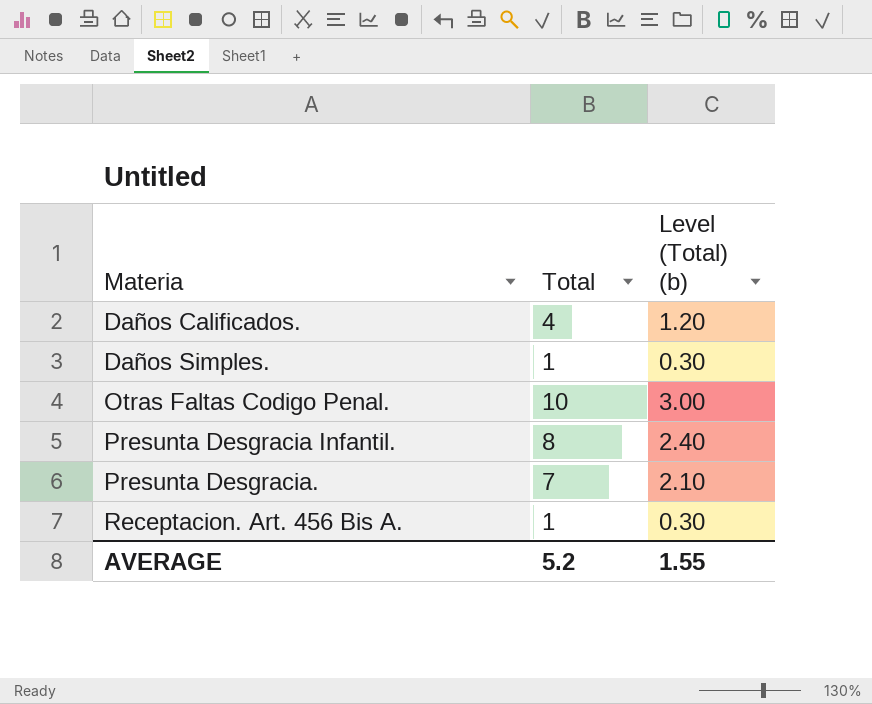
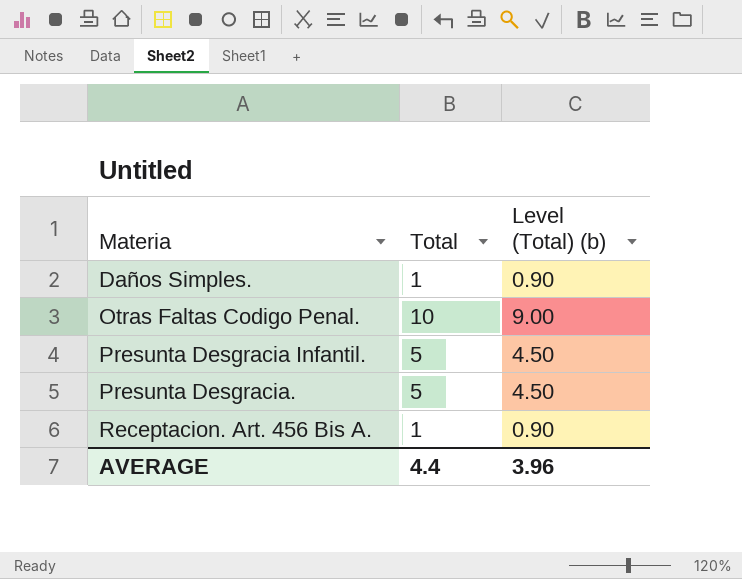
column Level (Total) (b) | formula: [Total] * 0.3 -> [Total] * 0.9
row Daños Calificados.: 4 | 1.20 -> none
Presunta Desgracia Infantil. | Total: 8 -> 5
Presunta Desgracia. | Total: 7 -> 5
AVERAGE | Total: 5.2 -> 4.4
AVERAGE | Level (Total) (b): 1.55 -> 3.96

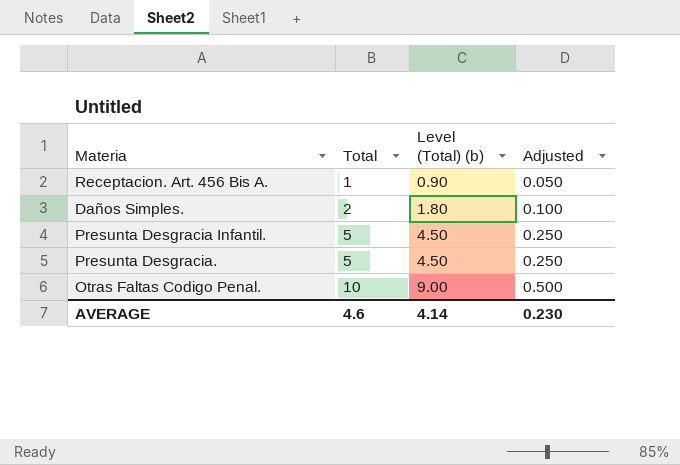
row order: Materia ascending -> Total ascending
column Adjusted | formula: none -> [Total] * 0.05
Daños Simples. | Total: 1 -> 2
Daños Simples. | Level (Total) (b): 0.90 -> 1.80
AVERAGE | Total: 4.4 -> 4.6
AVERAGE | Level (Total) (b): 3.96 -> 4.14

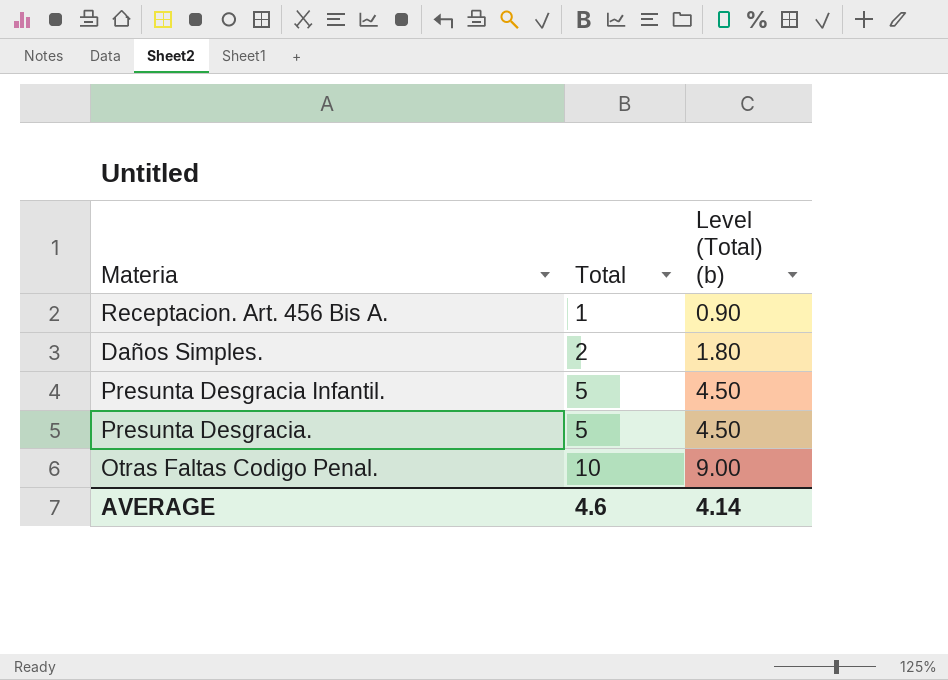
column Adjusted | formula: [Total] * 0.05 -> none

